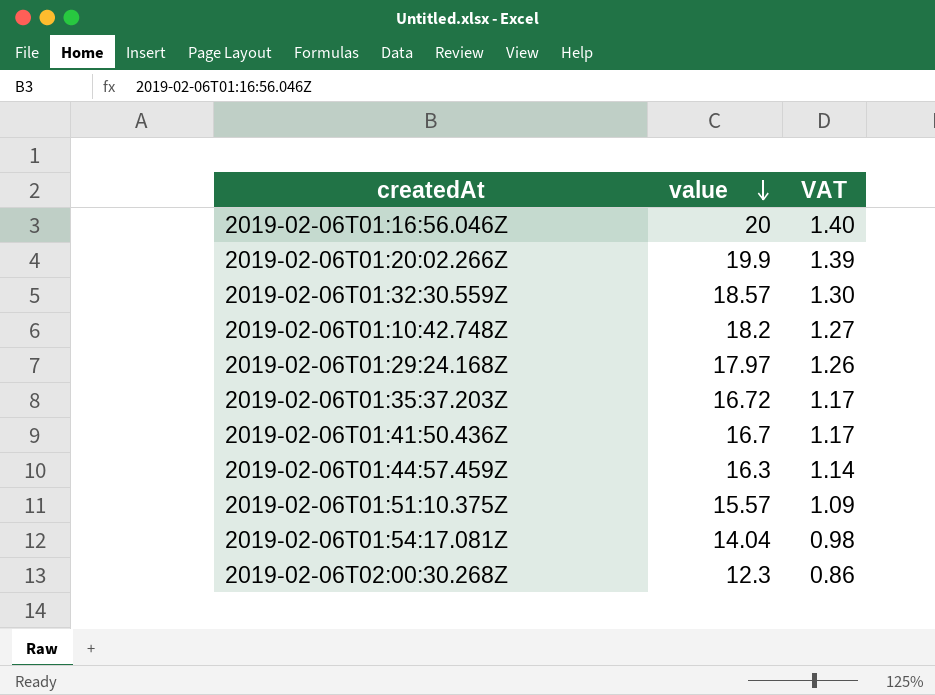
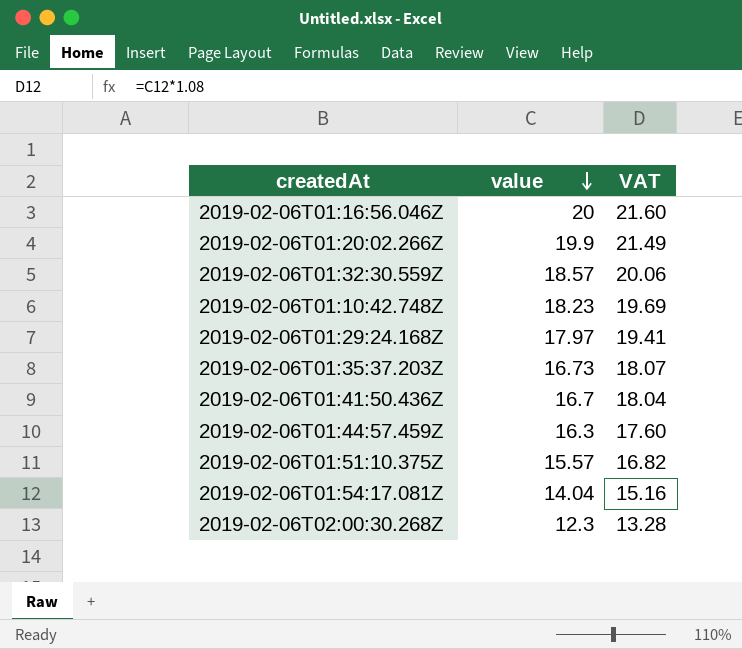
column VAT | formula: [value] * 0.07 -> [value] * 1.08
2019-02-06T01:10:42.748Z | value: 18.2 -> 18.23
2019-02-06T01:35:37.203Z | value: 16.72 -> 16.73

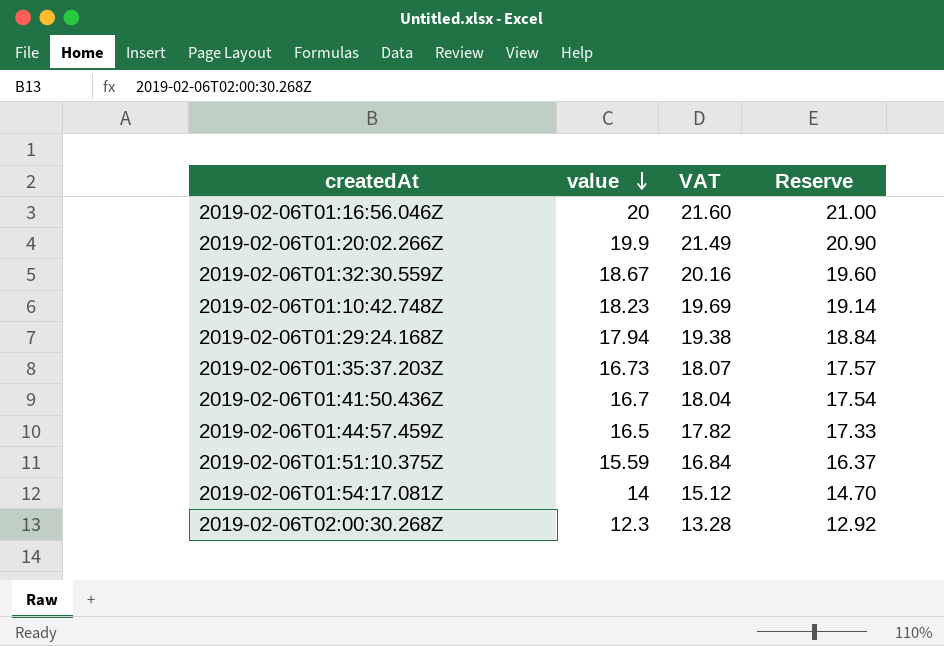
column Reserve | formula: none -> [value] * 1.05
2019-02-06T01:32:30.559Z | value: 18.57 -> 18.67
2019-02-06T01:32:30.559Z | VAT: 20.06 -> 20.16
2019-02-06T01:29:24.168Z | value: 17.97 -> 17.94
2019-02-06T01:29:24.168Z | VAT: 19.41 -> 19.38
2019-02-06T01:44:57.459Z | value: 16.3 -> 16.5
2019-02-06T01:44:57.459Z | VAT: 17.60 -> 17.82
2019-02-06T01:51:10.375Z | value: 15.57 -> 15.59
2019-02-06T01:51:10.375Z | VAT: 16.82 -> 16.84
2019-02-06T01:54:17.081Z | value: 14.04 -> 14
2019-02-06T01:54:17.081Z | VAT: 15.16 -> 15.12

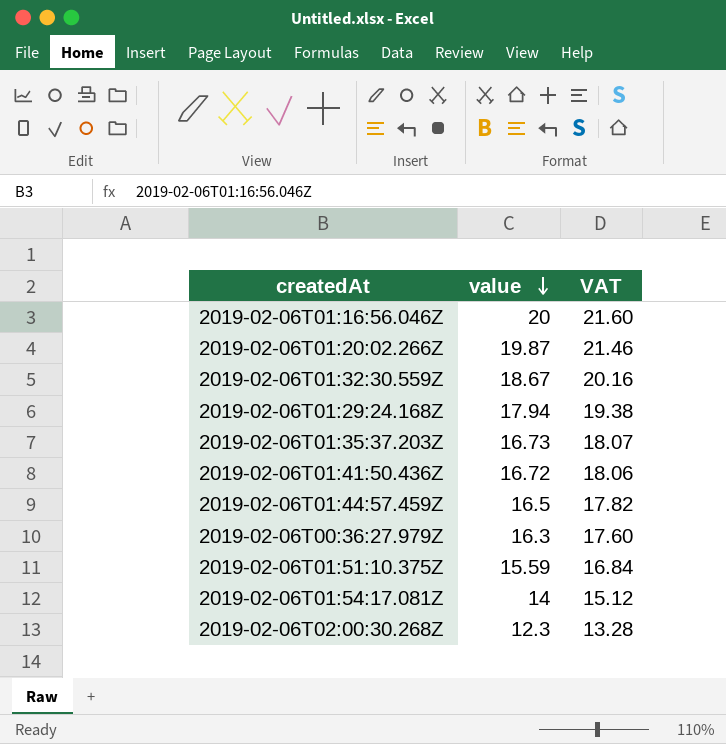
column Reserve | formula: [value] * 1.05 -> none
row 2019-02-06T01:10:42.748Z: 18.23 | 19.69 | 19.14 -> none
2019-02-06T01:20:02.266Z | value: 19.9 -> 19.87
2019-02-06T01:20:02.266Z | VAT: 21.49 -> 21.46
2019-02-06T01:41:50.436Z | value: 16.7 -> 16.72
2019-02-06T01:41:50.436Z | VAT: 18.04 -> 18.06
row 2019-02-06T00:36:27.979Z: none -> 16.3 | 17.60

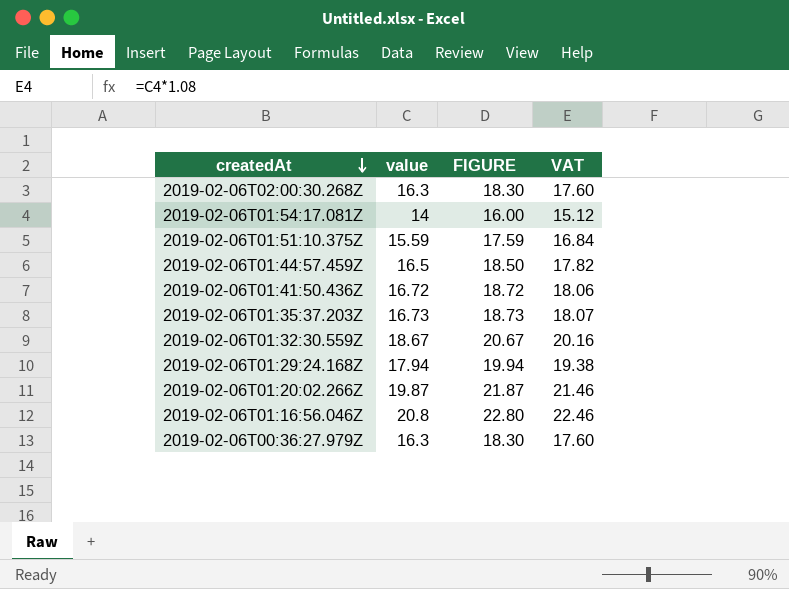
row order: value descending -> createdAt descending
column FIGURE | formula: none -> [value] + 2
2019-02-06T02:00:30.268Z | value: 12.3 -> 16.3
2019-02-06T02:00:30.268Z | VAT: 13.28 -> 17.60
2019-02-06T01:16:56.046Z | value: 20 -> 20.8
2019-02-06T01:16:56.046Z | VAT: 21.60 -> 22.46

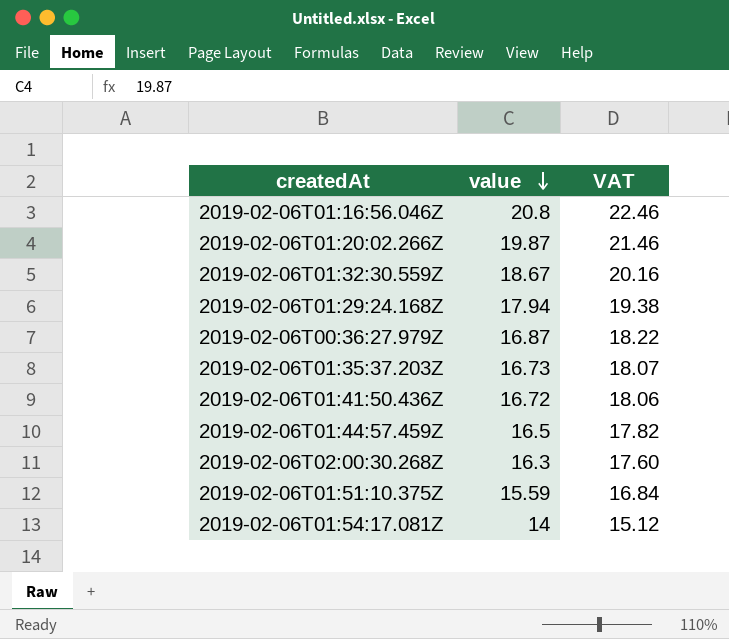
row order: createdAt descending -> value descending
column FIGURE | formula: [value] + 2 -> none
2019-02-06T00:36:27.979Z | value: 16.3 -> 16.87
2019-02-06T00:36:27.979Z | VAT: 17.60 -> 18.22

